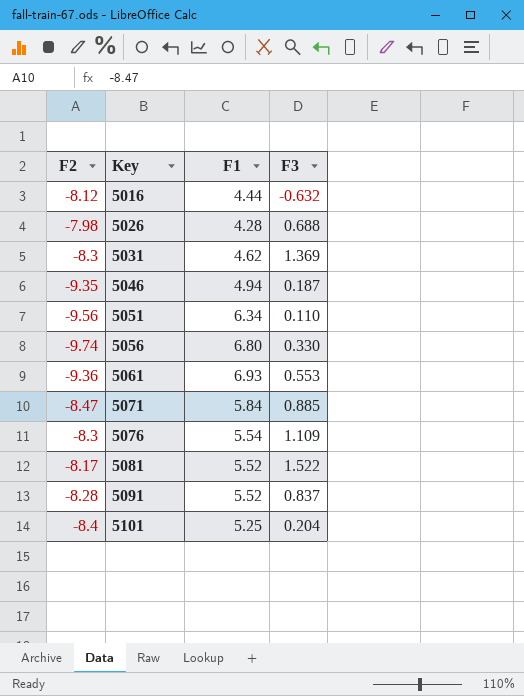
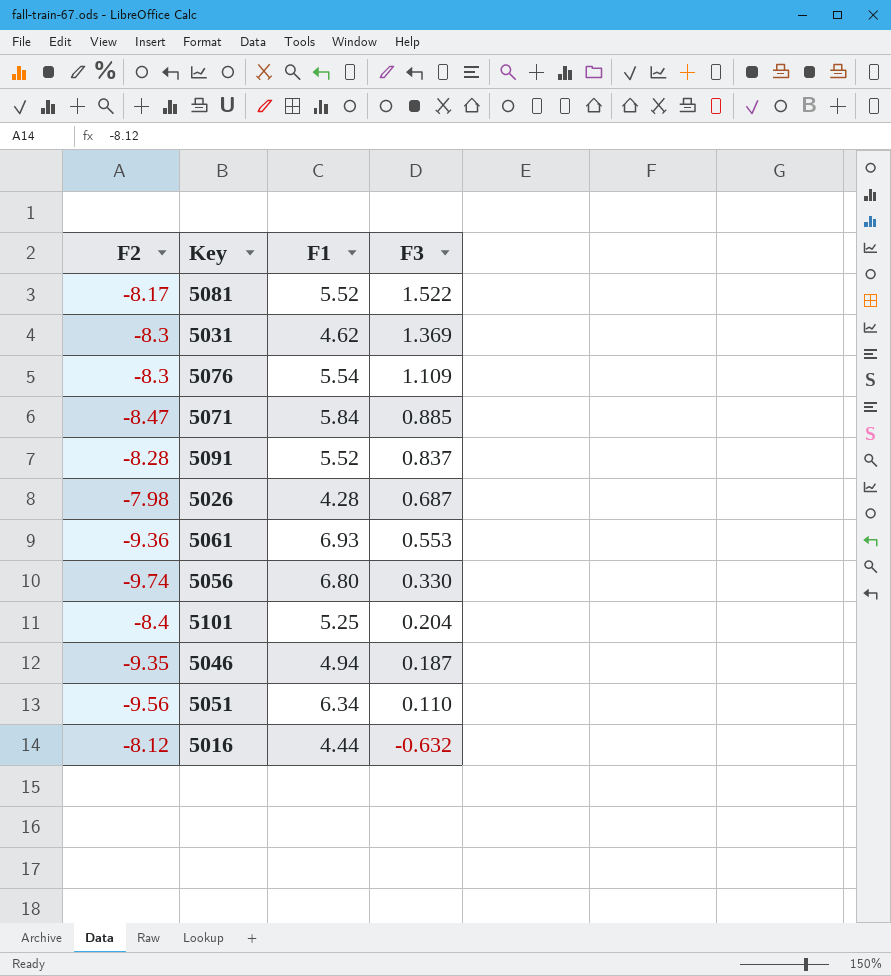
row order: Key ascending -> F3 descending
5026 | F3: 0.688 -> 0.687

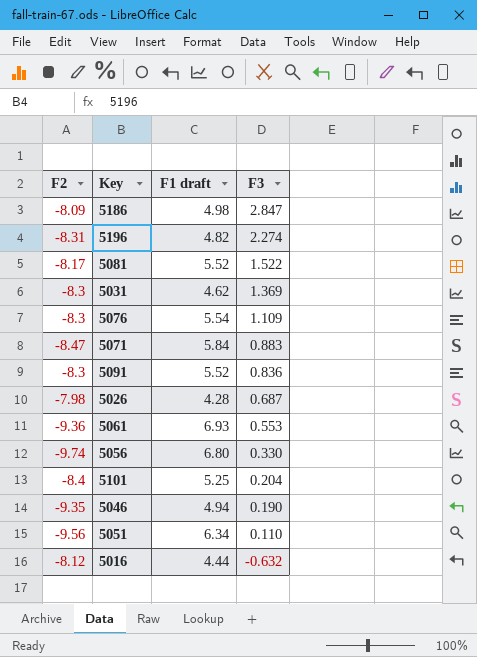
column name: F1 -> F1 draft
row 5186: none -> -8.09 | 4.98 | 2.847
row 5196: none -> -8.31 | 4.82 | 2.274
5071 | F3: 0.885 -> 0.883
5091 | F2: -8.28 -> -8.3
5091 | F3: 0.837 -> 0.836
5046 | F3: 0.187 -> 0.190

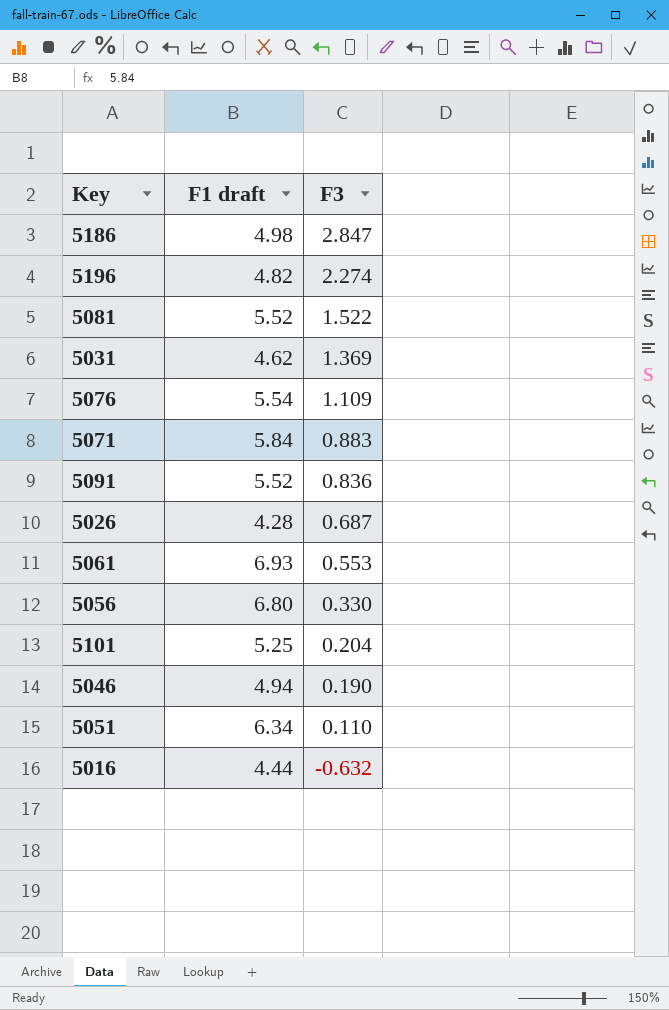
column F2 | position: 1 -> none

